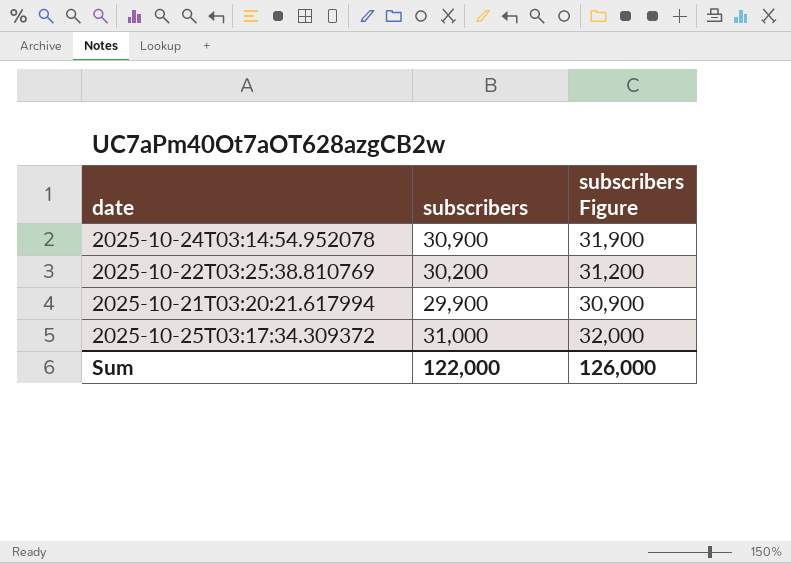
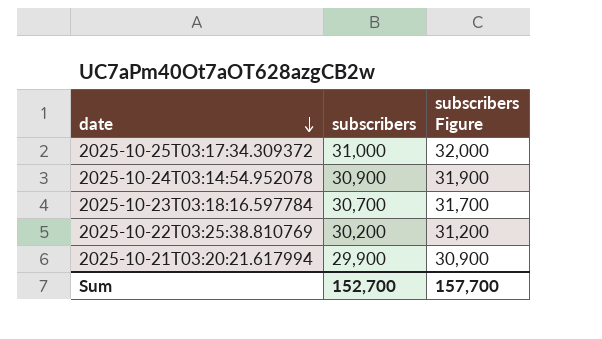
row order: none -> date descending
row 2025-10-23T03:18:16.597784: none -> 30,700 | 31,700
Sum | subscribers: 122,000 -> 152,700
Sum | subscribers Figure: 126,000 -> 157,700

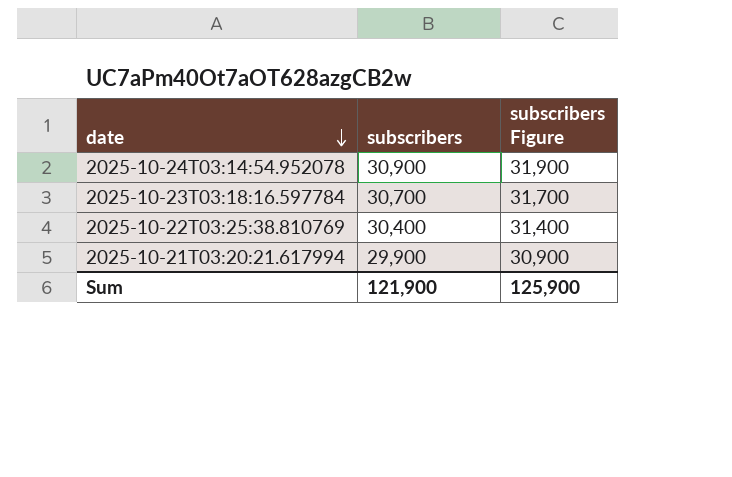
row 2025-10-25T03:17:34.309372: 31,000 | 32,000 -> none
2025-10-22T03:25:38.810769 | subscribers: 30,200 -> 30,400
2025-10-22T03:25:38.810769 | subscribers Figure: 31,200 -> 31,400
Sum | subscribers: 152,700 -> 121,900
Sum | subscribers Figure: 157,700 -> 125,900

